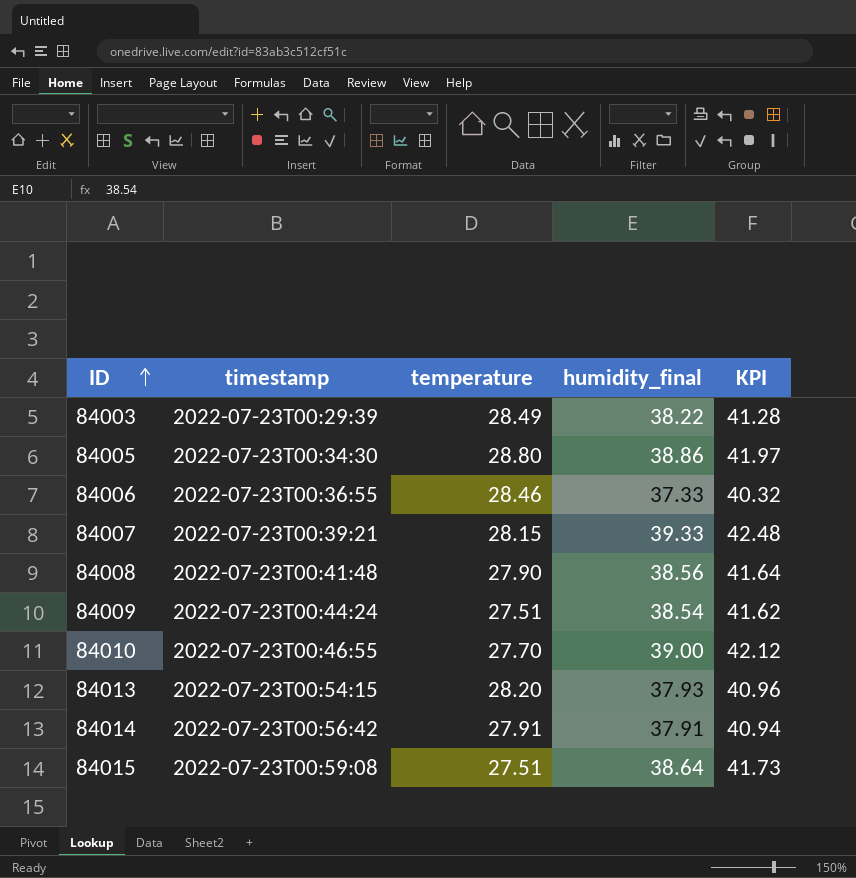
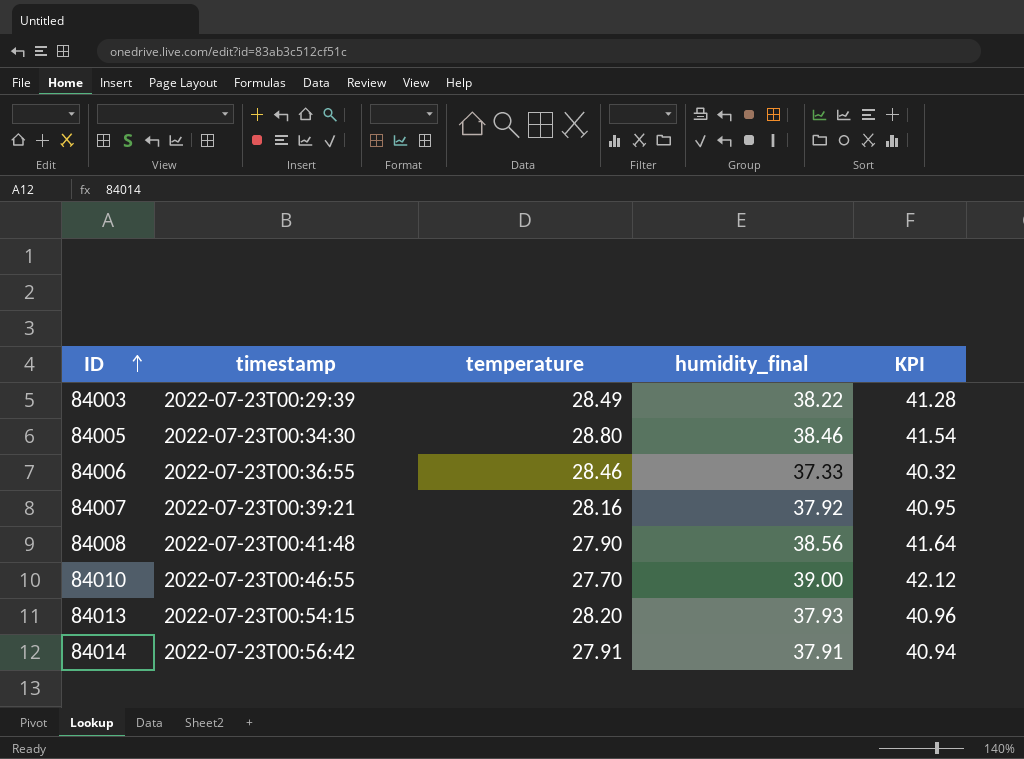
row 84009: 2022-07-23T00:44:24 | 27.51 | 38.54 | 41.62 -> none
row 84015: 2022-07-23T00:59:08 | 27.51 | 38.64 | 41.73 -> none
84005 | humidity_final: 38.86 -> 38.46
84005 | KPI: 41.97 -> 41.54
84007 | temperature: 28.15 -> 28.16
84007 | humidity_final: 39.33 -> 37.92
84007 | KPI: 42.48 -> 40.95

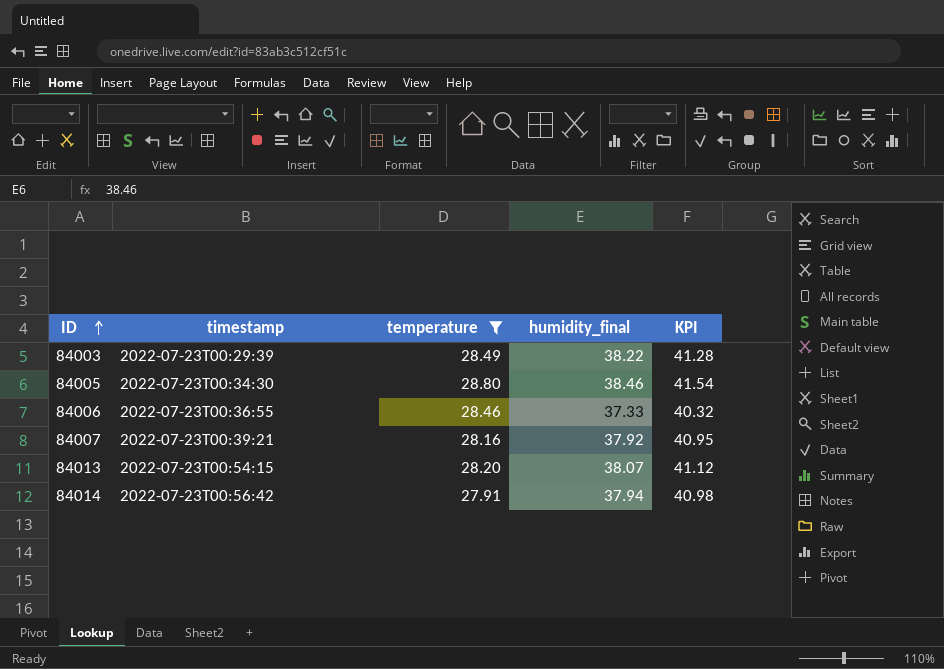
filter: none -> temperature >= 27.91
84013 | humidity_final: 37.93 -> 38.07
84013 | KPI: 40.96 -> 41.12
84014 | humidity_final: 37.91 -> 37.94
84014 | KPI: 40.94 -> 40.98

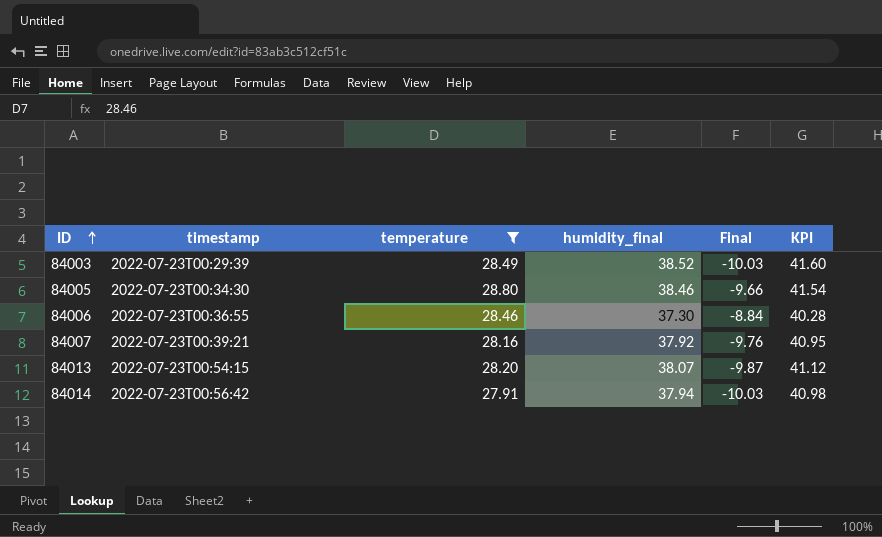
column Final | formula: none -> [temperature] - [humidity_final]
84003 | humidity_final: 38.22 -> 38.52
84003 | KPI: 41.28 -> 41.60
84006 | humidity_final: 37.33 -> 37.30
84006 | KPI: 40.32 -> 40.28

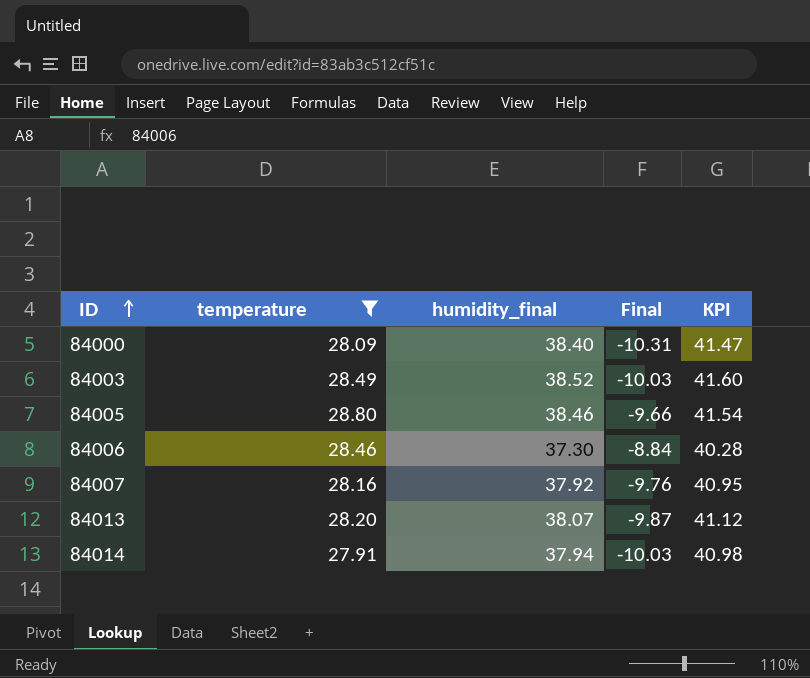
column timestamp | position: 2 -> none
row 84000: none -> 28.09 | 38.40 | -10.31 | 41.47

